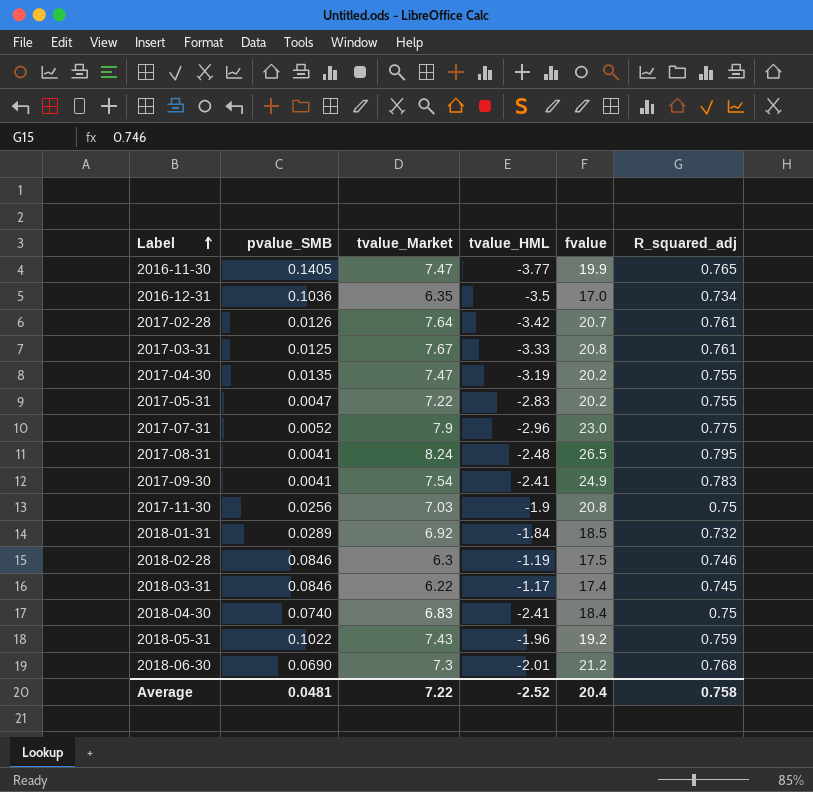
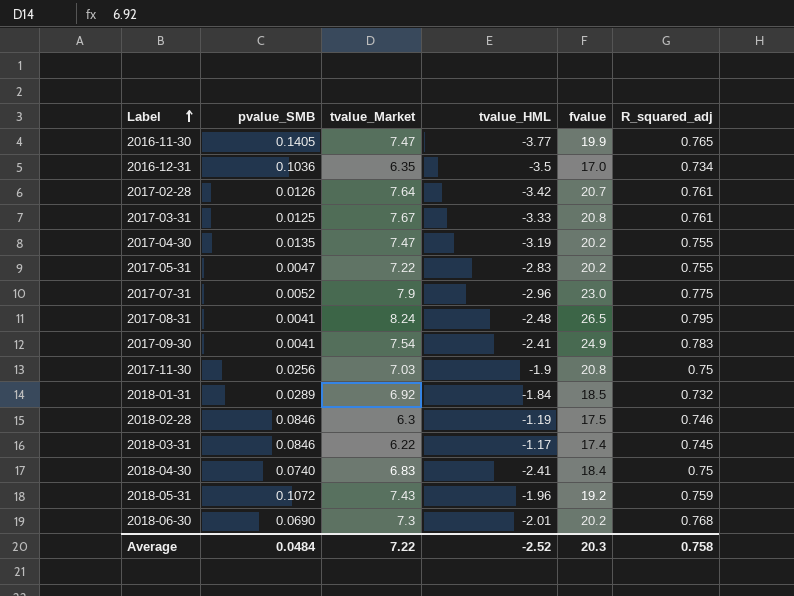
2018-05-31 | pvalue_SMB: 0.1022 -> 0.1072
2018-06-30 | fvalue: 21.2 -> 20.2
Average | pvalue_SMB: 0.0481 -> 0.0484
Average | fvalue: 20.4 -> 20.3

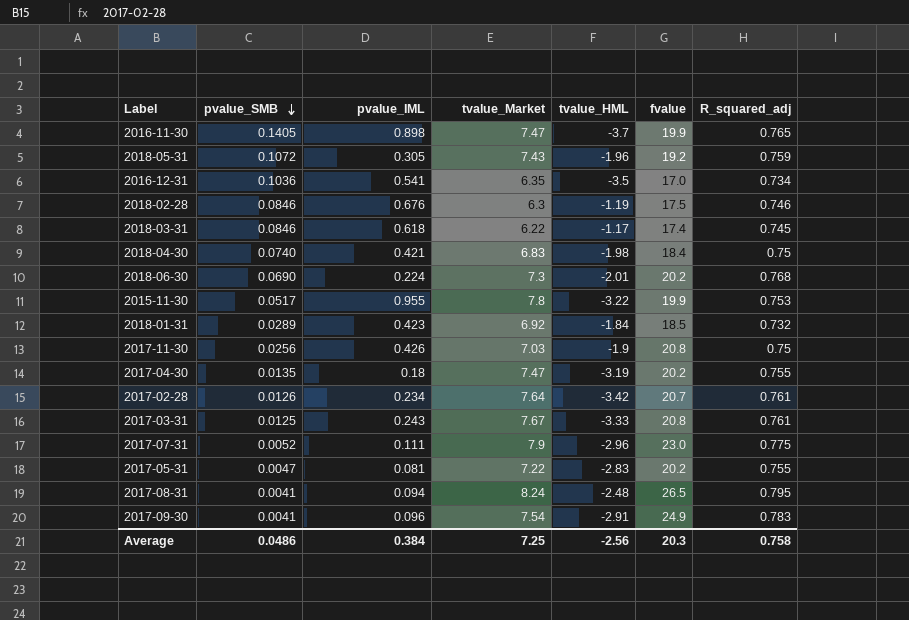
row order: Label ascending -> pvalue_SMB descending
column pvalue_IML | position: none -> 3
2016-11-30 | tvalue_HML: -3.77 -> -3.7
2018-04-30 | tvalue_HML: -2.41 -> -1.98
row 2015-11-30: none -> 0.0517 | 0.955 | 7.8 | -3.22 | 19.9 | 0.753
2017-09-30 | tvalue_HML: -2.41 -> -2.91
Average | pvalue_SMB: 0.0484 -> 0.0486
Average | tvalue_Market: 7.22 -> 7.25
Average | tvalue_HML: -2.52 -> -2.56

